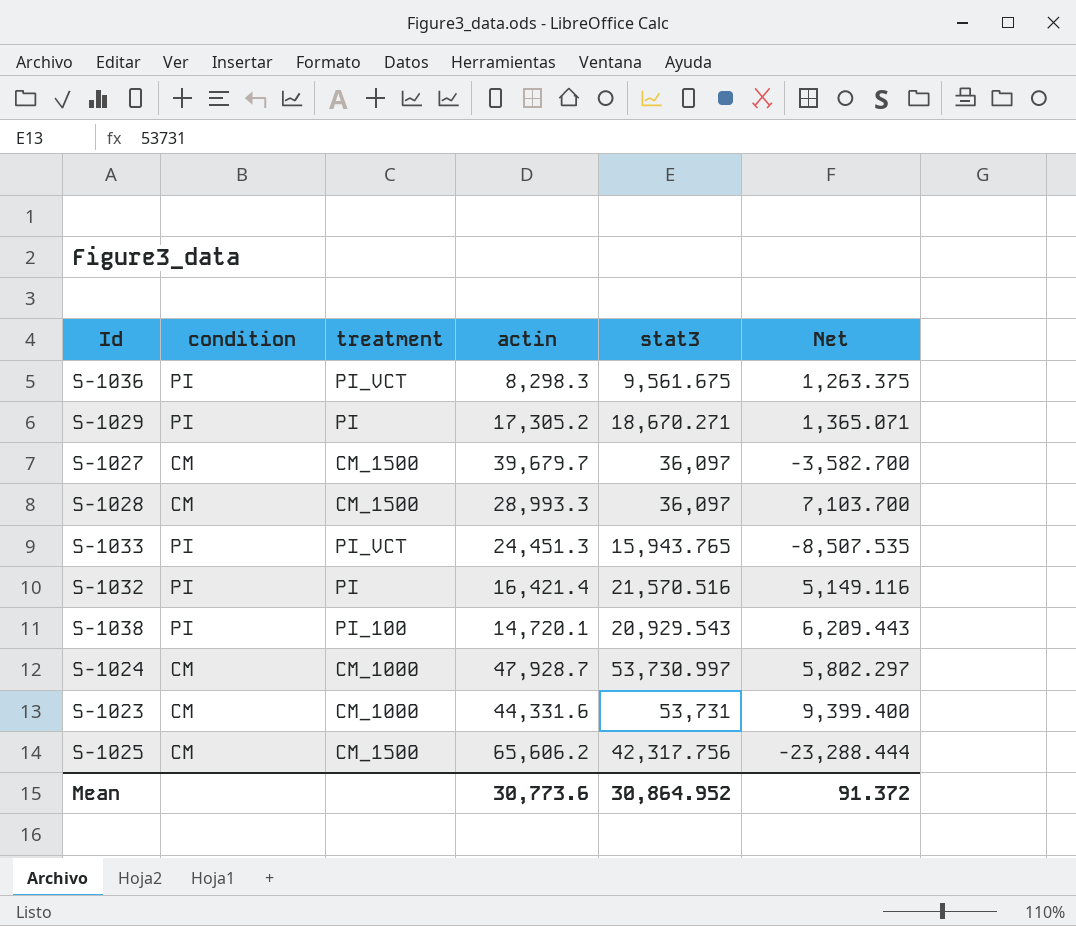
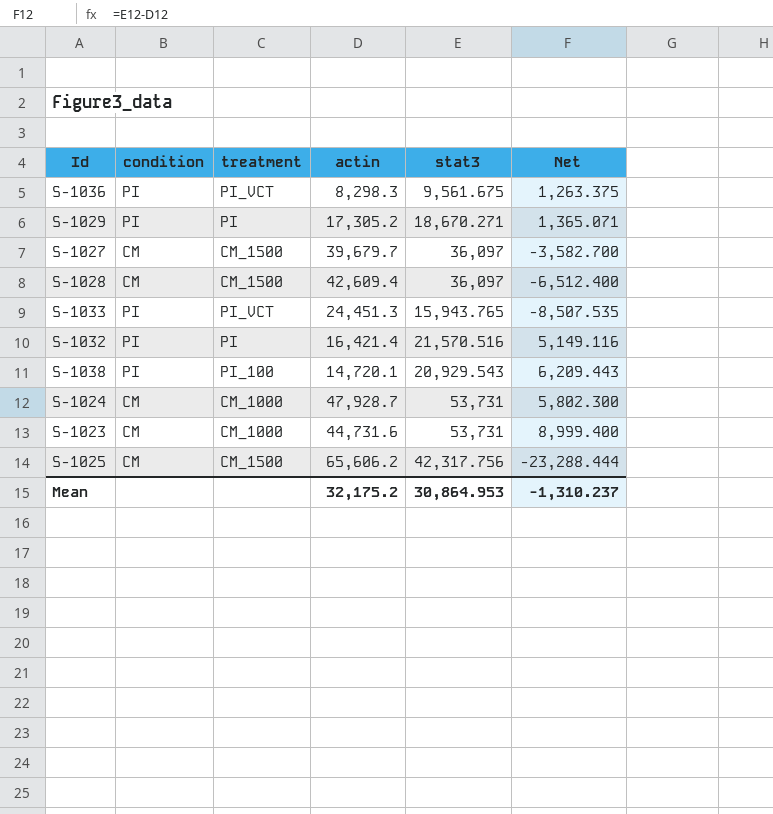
S-1028 | actin: 28,993.3 -> 42,609.4
S-1028 | Net: 7,103.700 -> -6,512.400
S-1024 | stat3: 53,730.997 -> 53,731
S-1024 | Net: 5,802.297 -> 5,802.300
S-1023 | actin: 44,331.6 -> 44,731.6
S-1023 | Net: 9,399.400 -> 8,999.400
Mean | actin: 30,773.6 -> 32,175.2
Mean | stat3: 30,864.952 -> 30,864.953
Mean | Net: 91.372 -> -1,310.237

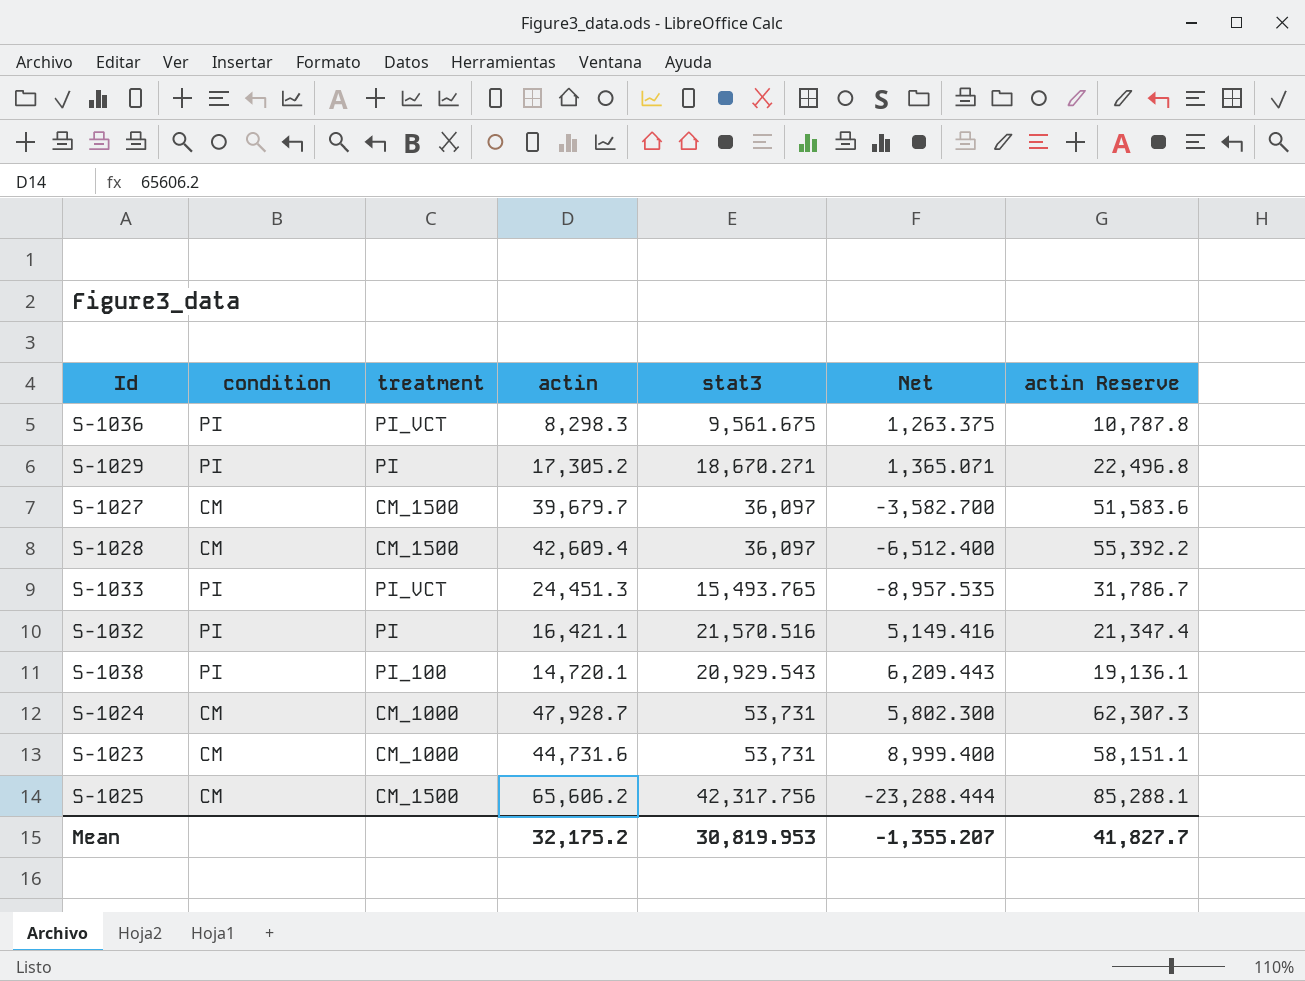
column actin Reserve | formula: none -> [actin] * 1.3
S-1033 | stat3: 15,943.765 -> 15,493.765
S-1033 | Net: -8,507.535 -> -8,957.535
S-1032 | actin: 16,421.4 -> 16,421.1
S-1032 | Net: 5,149.116 -> 5,149.416
Mean | stat3: 30,864.953 -> 30,819.953
Mean | Net: -1,310.237 -> -1,355.207

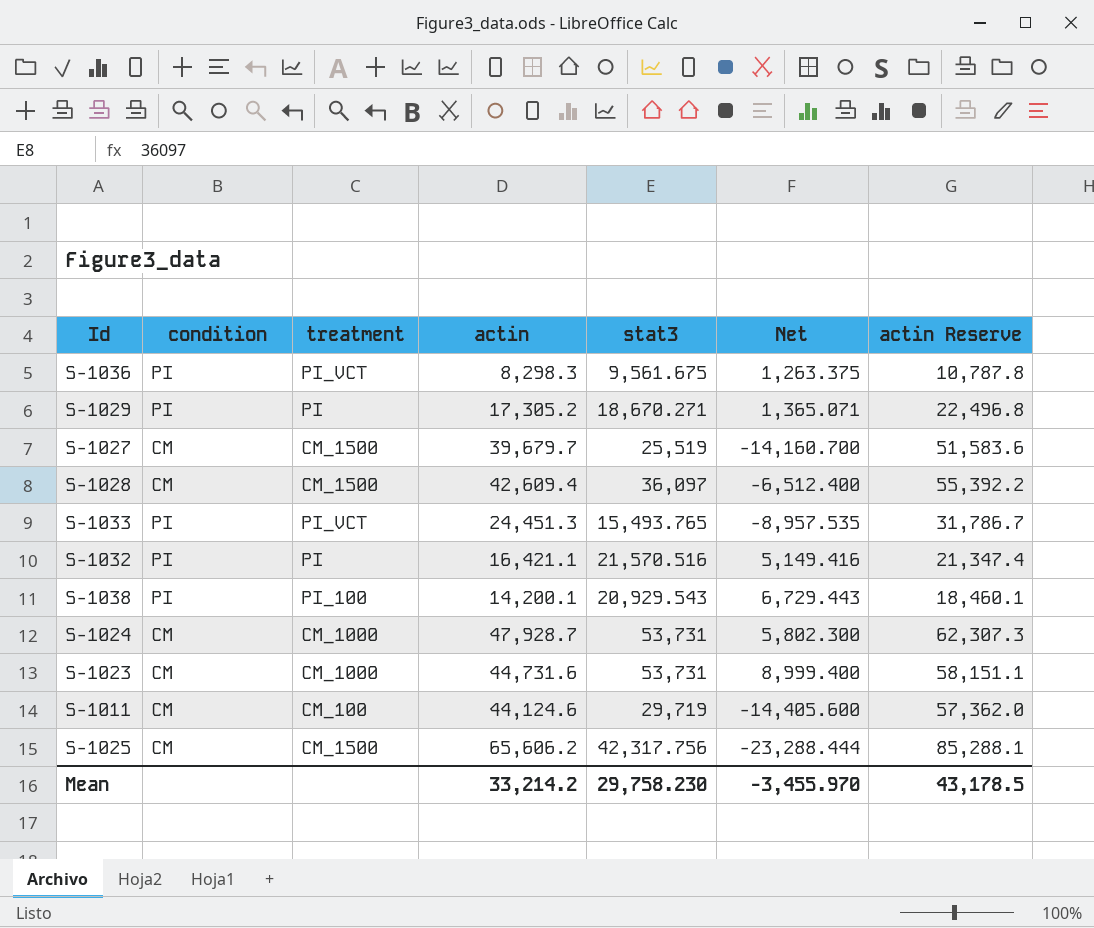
S-1027 | stat3: 36,097 -> 25,519
S-1027 | Net: -3,582.700 -> -14,160.700
S-1038 | actin: 14,720.1 -> 14,200.1
S-1038 | Net: 6,209.443 -> 6,729.443
S-1038 | actin Reserve: 19,136.1 -> 18,460.1
row S-1011: none -> CM | CM_100 | 44,124.6 | 29,719 | -14,405.600 | 57,362.0
Mean | actin: 32,175.2 -> 33,214.2
Mean | stat3: 30,819.953 -> 29,758.230
Mean | Net: -1,355.207 -> -3,455.970
Mean | actin Reserve: 41,827.7 -> 43,178.5

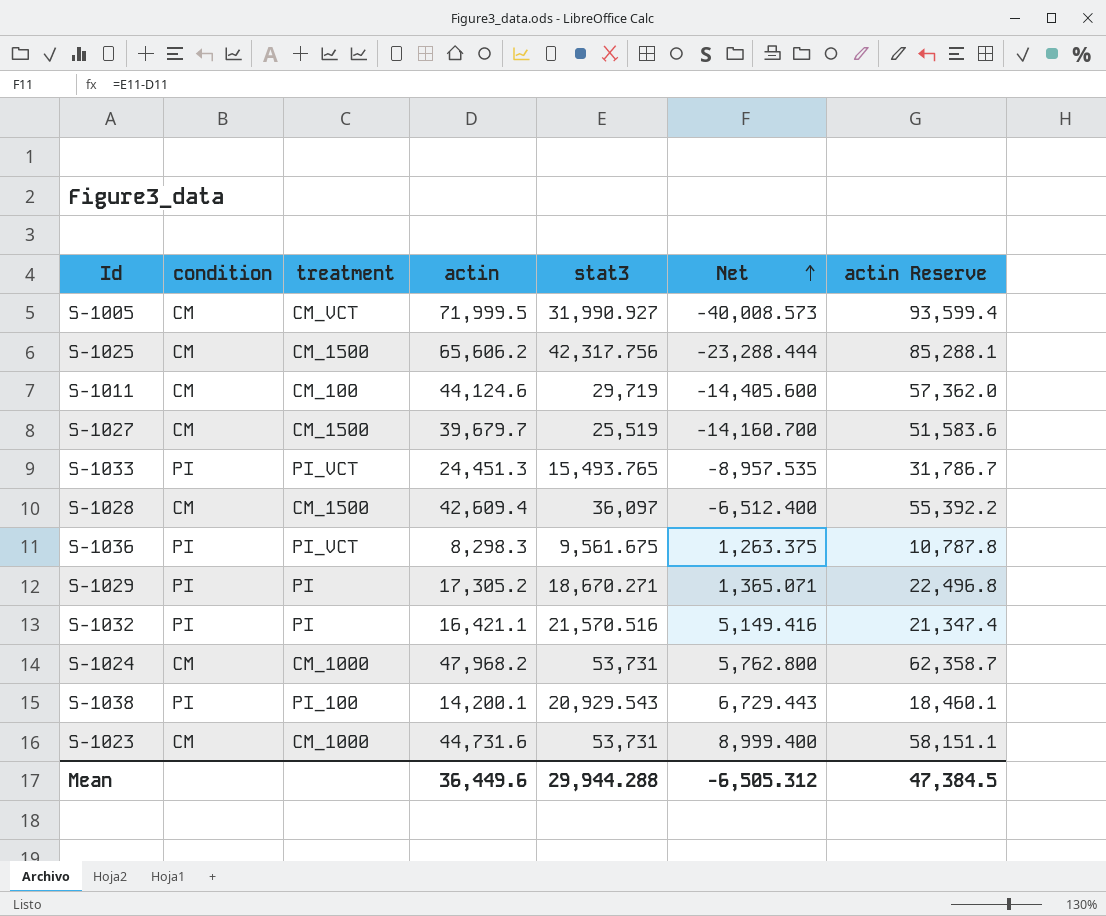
row order: none -> Net ascending
row S-1005: none -> CM | CM_VCT | 71,999.5 | 31,990.927 | -40,008.573 | 93,599.4
S-1024 | actin: 47,928.7 -> 47,968.2
S-1024 | Net: 5,802.300 -> 5,762.800
S-1024 | actin Reserve: 62,307.3 -> 62,358.7
Mean | actin: 33,214.2 -> 36,449.6
Mean | stat3: 29,758.230 -> 29,944.288
Mean | Net: -3,455.970 -> -6,505.312
Mean | actin Reserve: 43,178.5 -> 47,384.5

